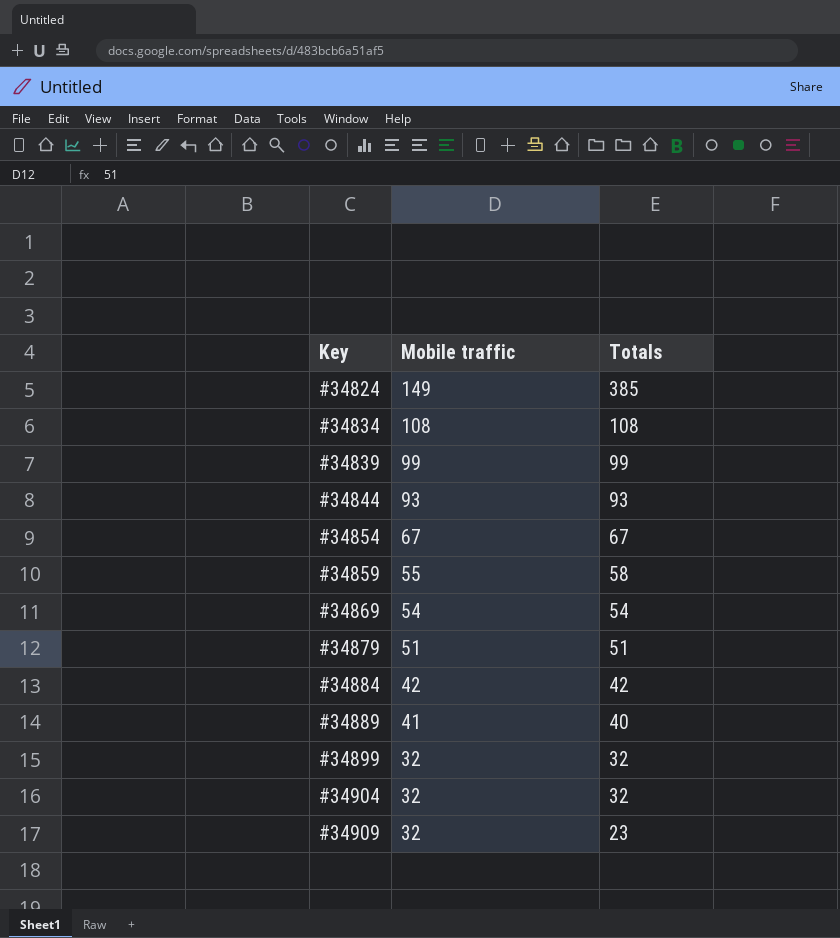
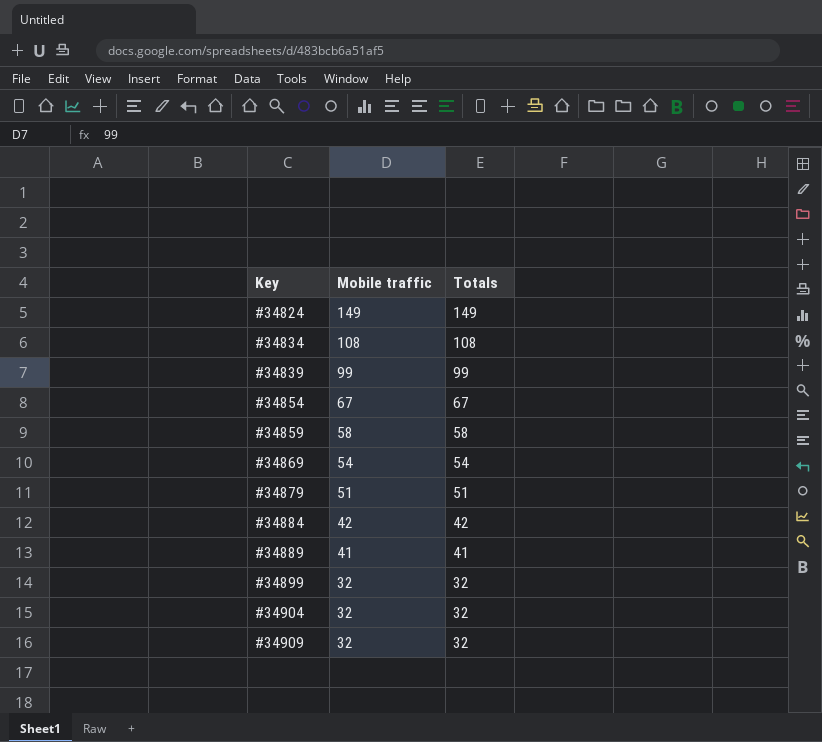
row #34844: 93 | 93 -> none
#34824 | Totals: 385 -> 149
#34859 | Mobile traffic: 55 -> 58
#34889 | Totals: 40 -> 41
#34909 | Totals: 23 -> 32

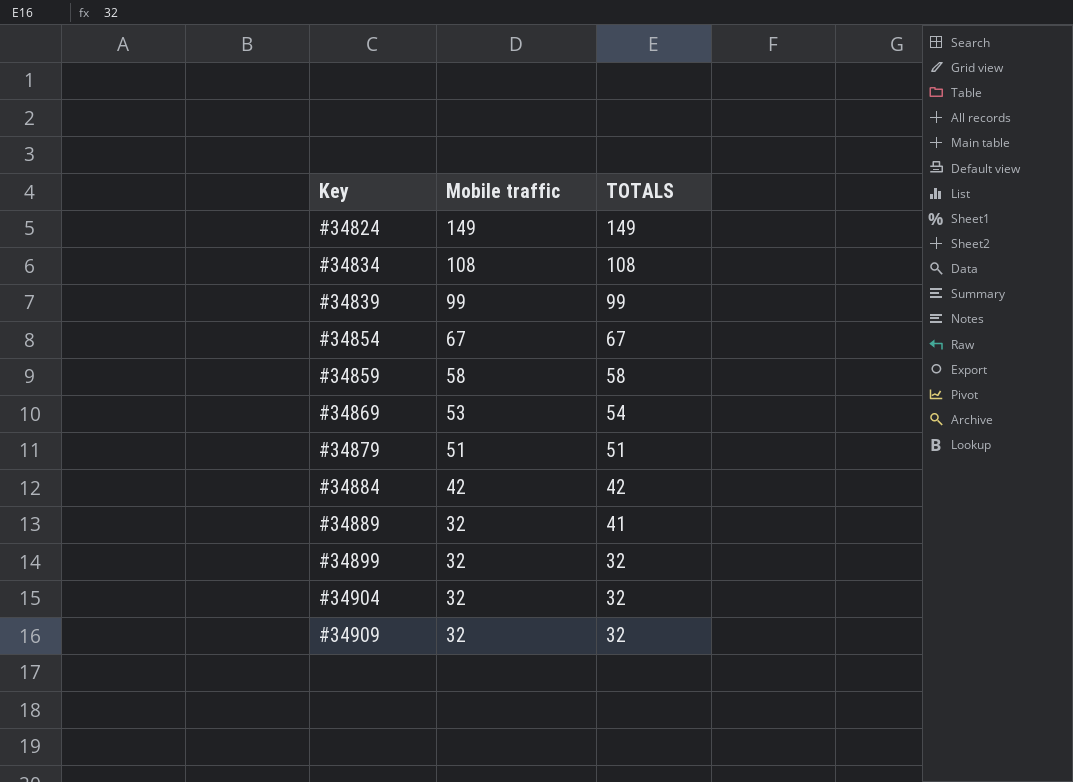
column name: Totals -> TOTALS
#34869 | Mobile traffic: 54 -> 53
#34889 | Mobile traffic: 41 -> 32

